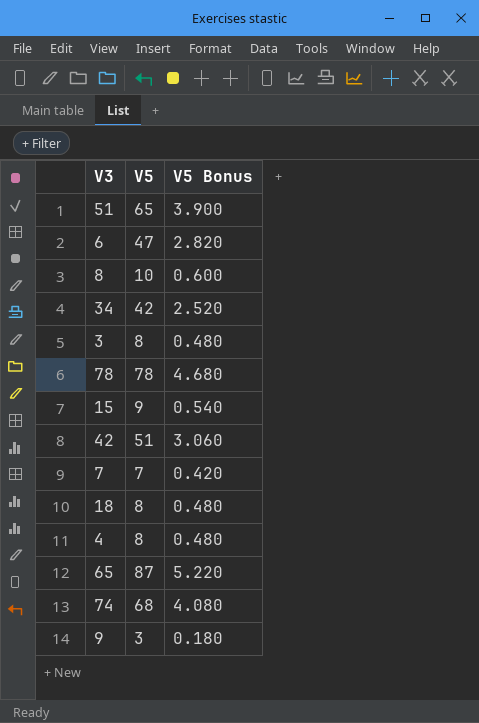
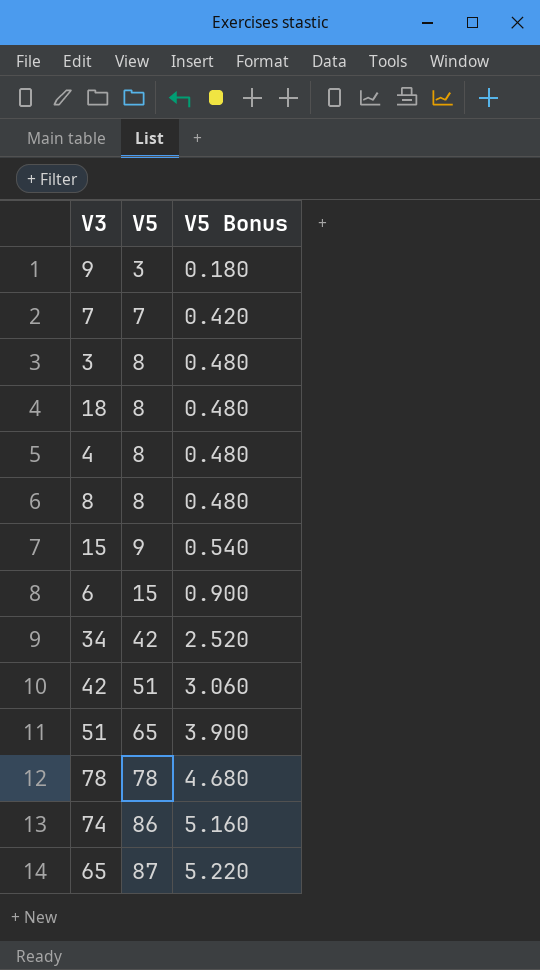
row order: none -> V5 ascending
8 | V5: 10 -> 8
8 | V5 Bonus: 0.600 -> 0.480
6 | V5: 47 -> 15
6 | V5 Bonus: 2.820 -> 0.900
74 | V5: 68 -> 86
74 | V5 Bonus: 4.080 -> 5.160

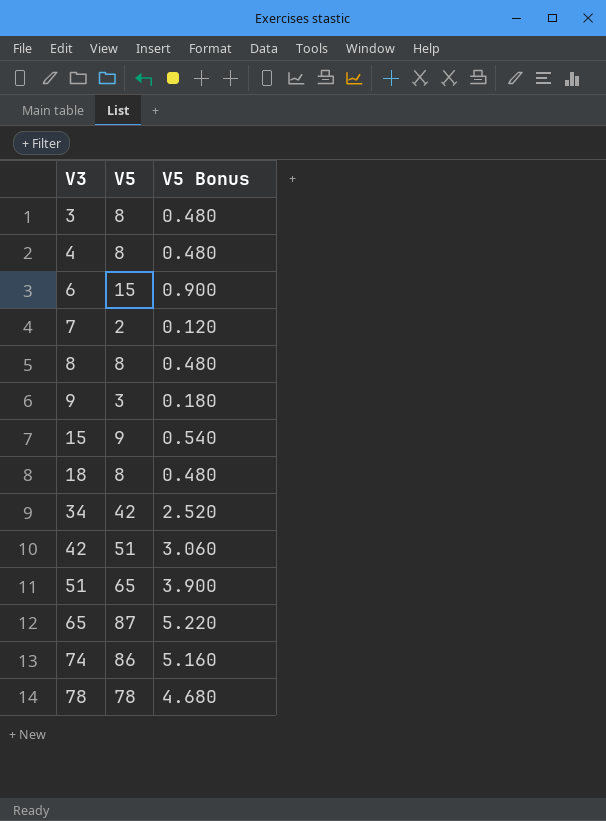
row order: V5 ascending -> V3 ascending
7 | V5: 7 -> 2
7 | V5 Bonus: 0.420 -> 0.120

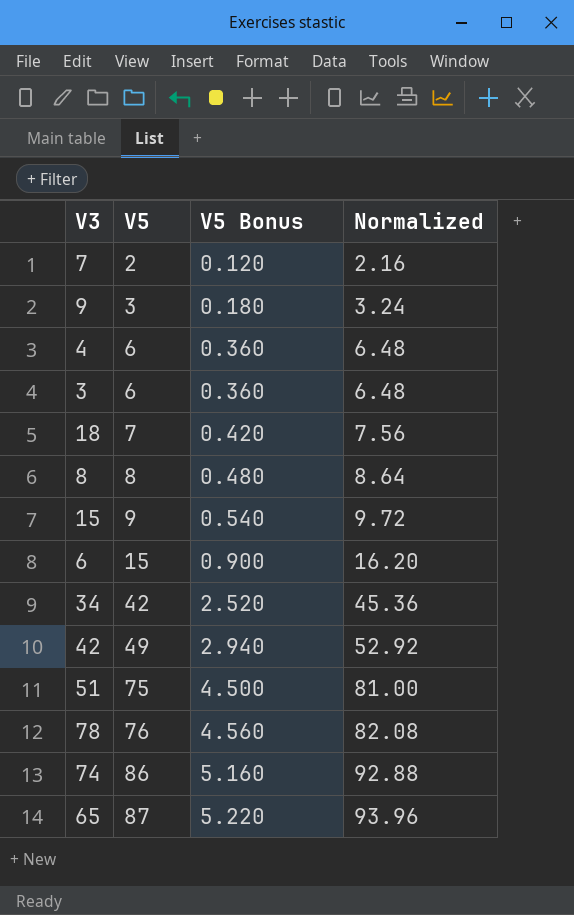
row order: V3 ascending -> V5 ascending
column Normalized | formula: none -> [V5] * 1.08
4 | V5: 8 -> 6
4 | V5 Bonus: 0.480 -> 0.360
3 | V5: 8 -> 6
3 | V5 Bonus: 0.480 -> 0.360
18 | V5: 8 -> 7
18 | V5 Bonus: 0.480 -> 0.420
42 | V5: 51 -> 49
42 | V5 Bonus: 3.060 -> 2.940
51 | V5: 65 -> 75
51 | V5 Bonus: 3.900 -> 4.500
78 | V5: 78 -> 76
78 | V5 Bonus: 4.680 -> 4.560

